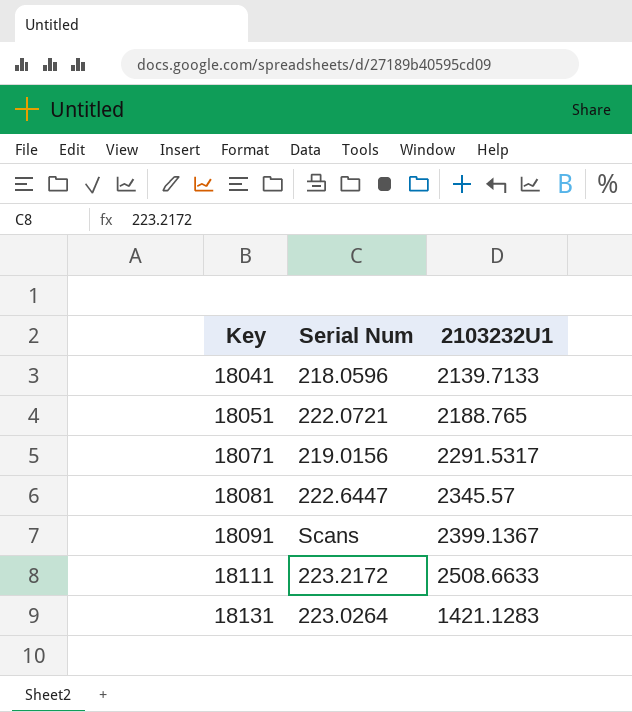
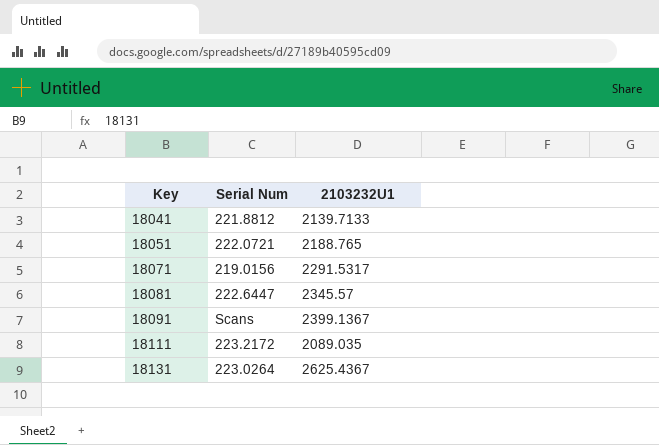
18041 | Serial Num: 218.0596 -> 221.8812
18111 | 2103232U1: 2508.6633 -> 2089.035
18131 | 2103232U1: 1421.1283 -> 2625.4367

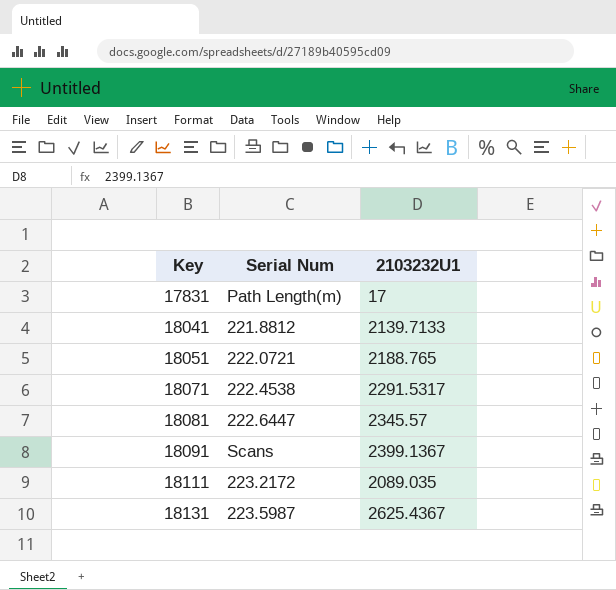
row 17831: none -> Path Length(m) | 17
18071 | Serial Num: 219.0156 -> 222.4538
18131 | Serial Num: 223.0264 -> 223.5987

